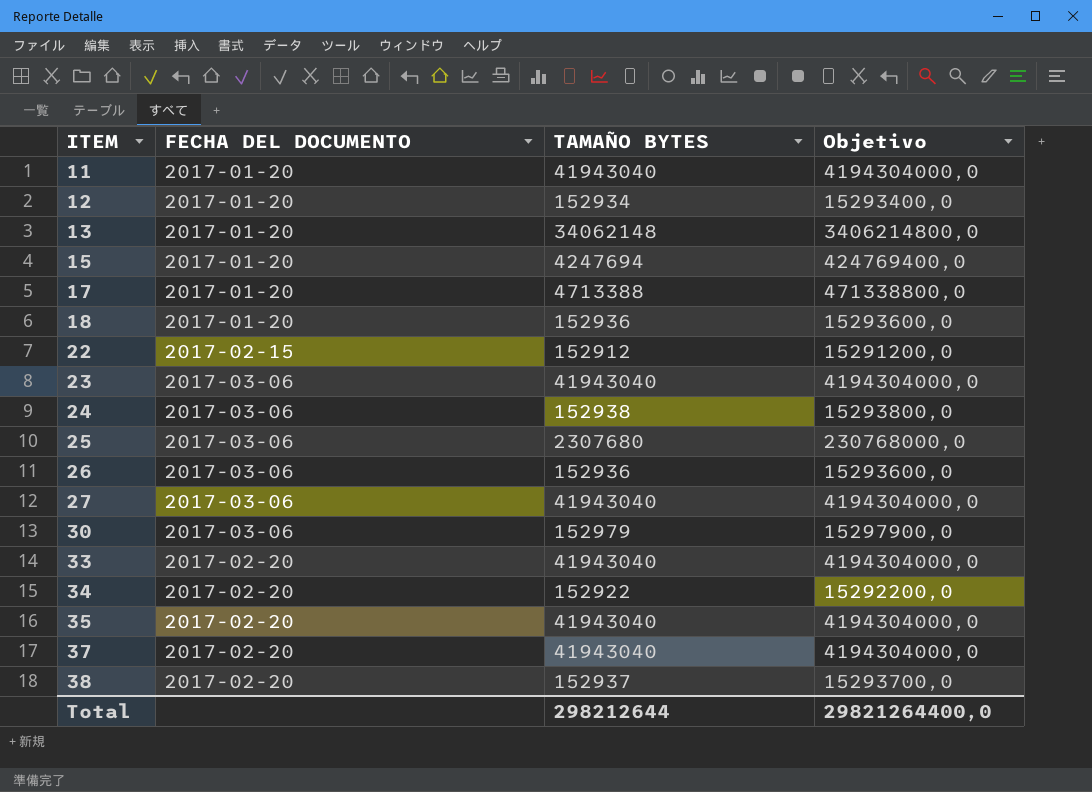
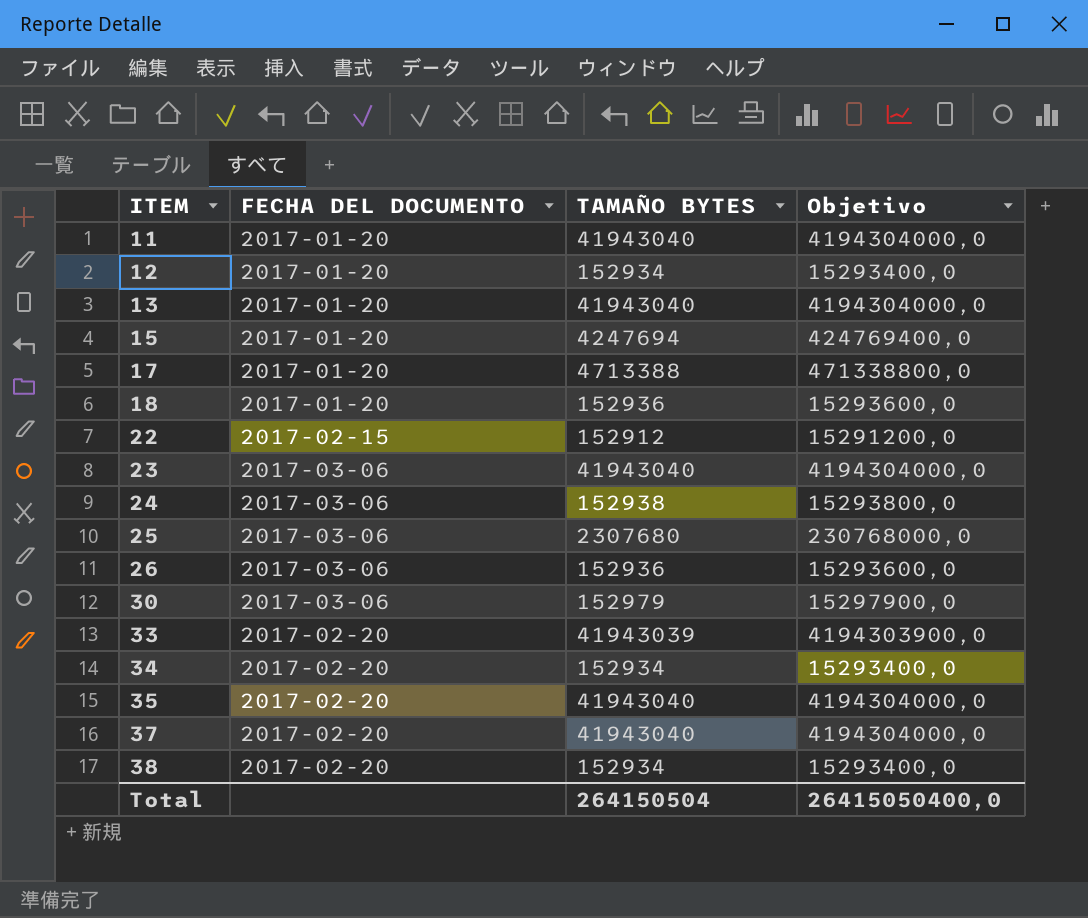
row 27: 2017-03-06 | 41943040 | 4194304000,0 -> none
13 | TAMAÑO BYTES: 34062148 -> 41943040
13 | Objetivo: 3406214800,0 -> 4194304000,0
33 | TAMAÑO BYTES: 41943040 -> 41943039
33 | Objetivo: 4194304000,0 -> 4194303900,0
34 | TAMAÑO BYTES: 152922 -> 152934
34 | Objetivo: 15292200,0 -> 15293400,0
38 | TAMAÑO BYTES: 152937 -> 152934
38 | Objetivo: 15293700,0 -> 15293400,0
Total | TAMAÑO BYTES: 298212644 -> 264150504
Total | Objetivo: 29821264400,0 -> 26415050400,0

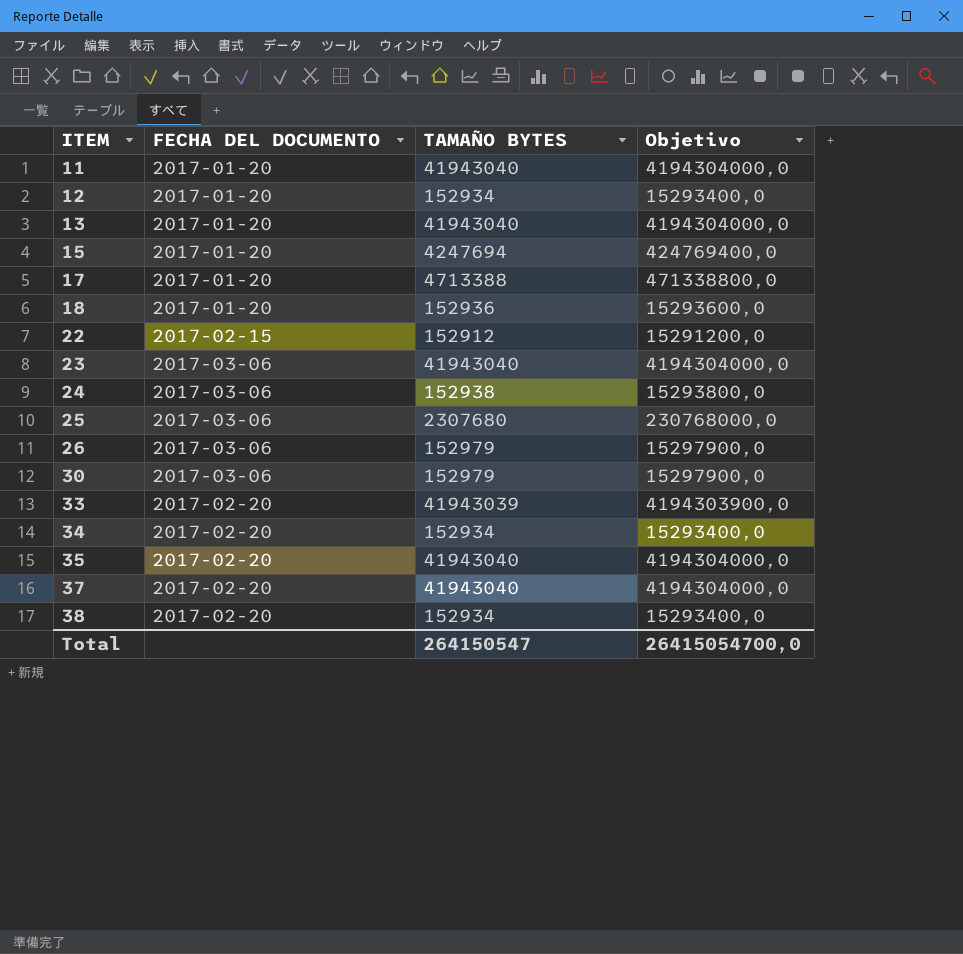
26 | TAMAÑO BYTES: 152936 -> 152979
26 | Objetivo: 15293600,0 -> 15297900,0
Total | TAMAÑO BYTES: 264150504 -> 264150547
Total | Objetivo: 26415050400,0 -> 26415054700,0

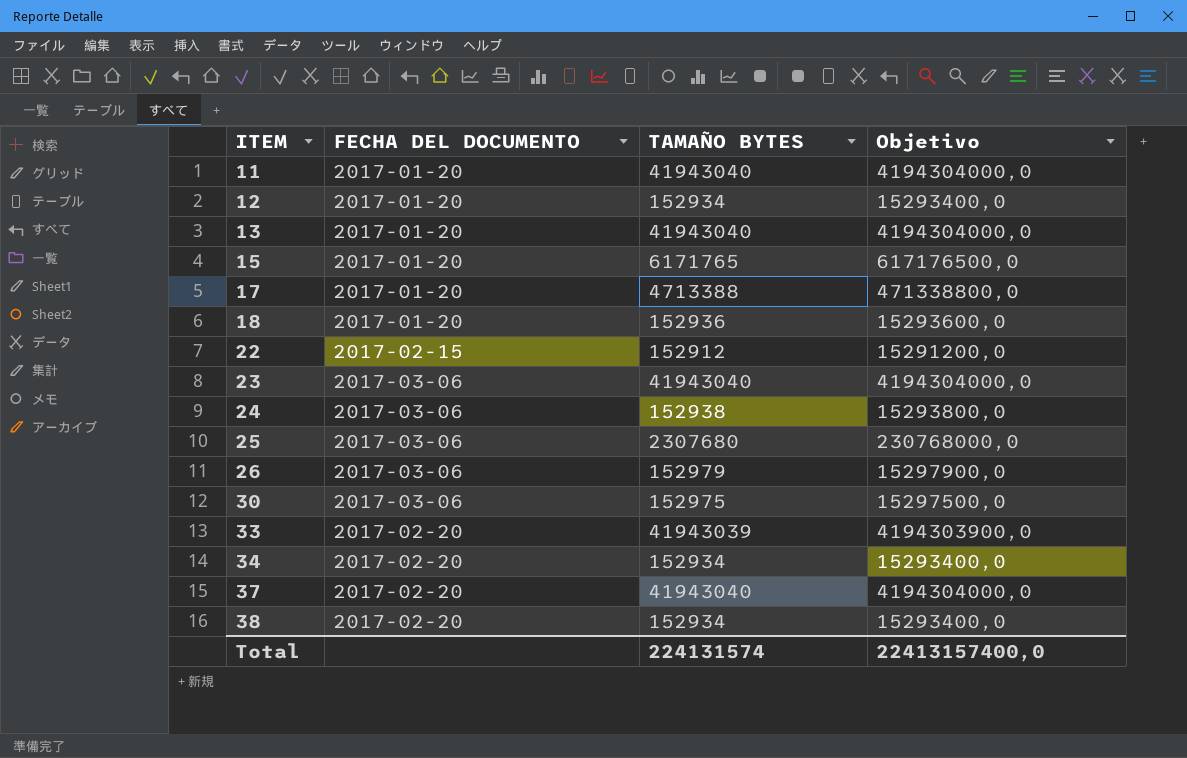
row 35: 2017-02-20 | 41943040 | 4194304000,0 -> none
15 | TAMAÑO BYTES: 4247694 -> 6171765
15 | Objetivo: 424769400,0 -> 617176500,0
30 | TAMAÑO BYTES: 152979 -> 152975
30 | Objetivo: 15297900,0 -> 15297500,0
Total | TAMAÑO BYTES: 264150547 -> 224131574
Total | Objetivo: 26415054700,0 -> 22413157400,0

